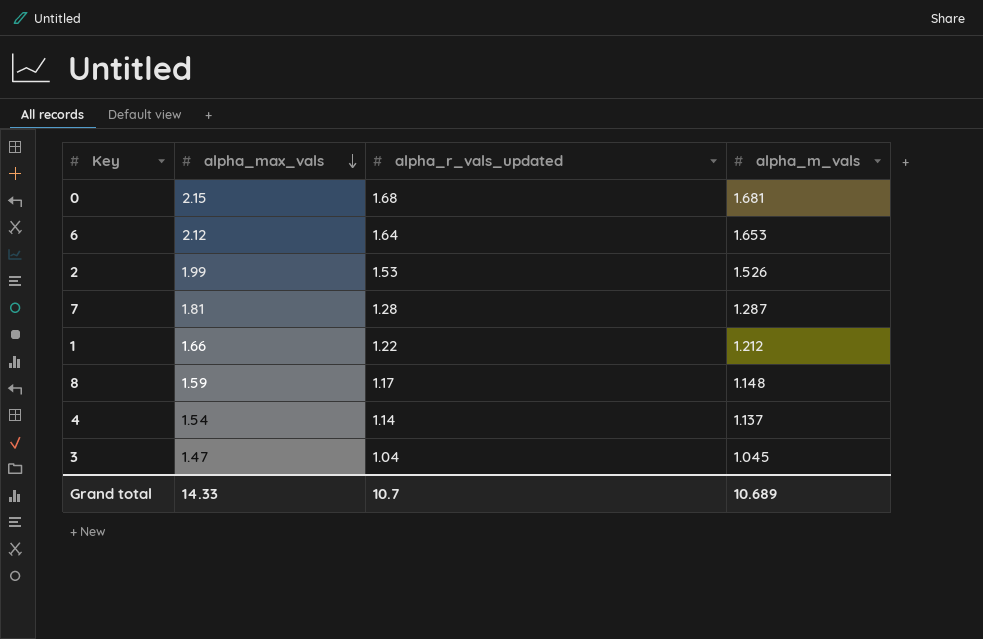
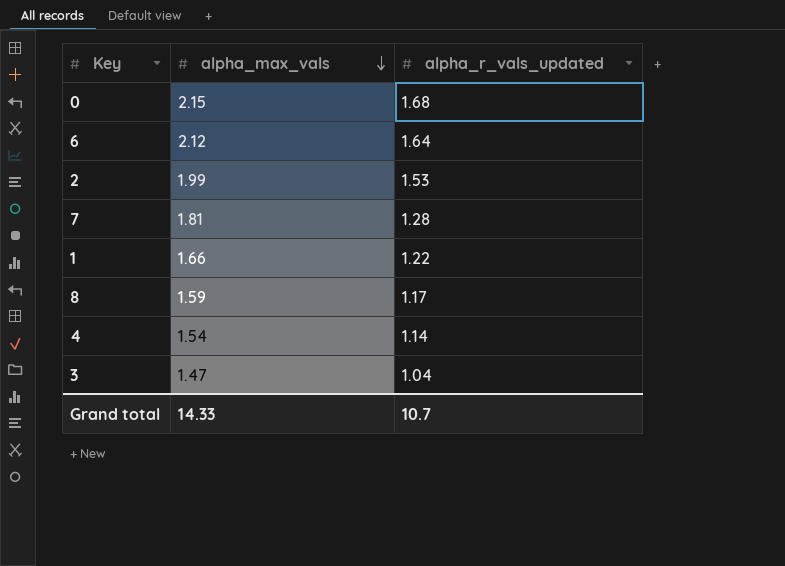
column alpha_m_vals | position: 4 -> none

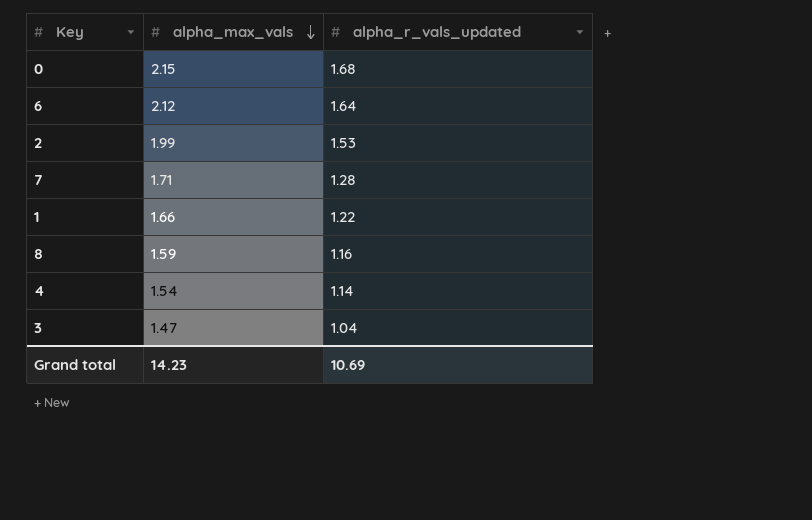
7 | alpha_max_vals: 1.81 -> 1.71
8 | alpha_r_vals_updated: 1.17 -> 1.16
Grand total | alpha_max_vals: 14.33 -> 14.23
Grand total | alpha_r_vals_updated: 10.7 -> 10.69

